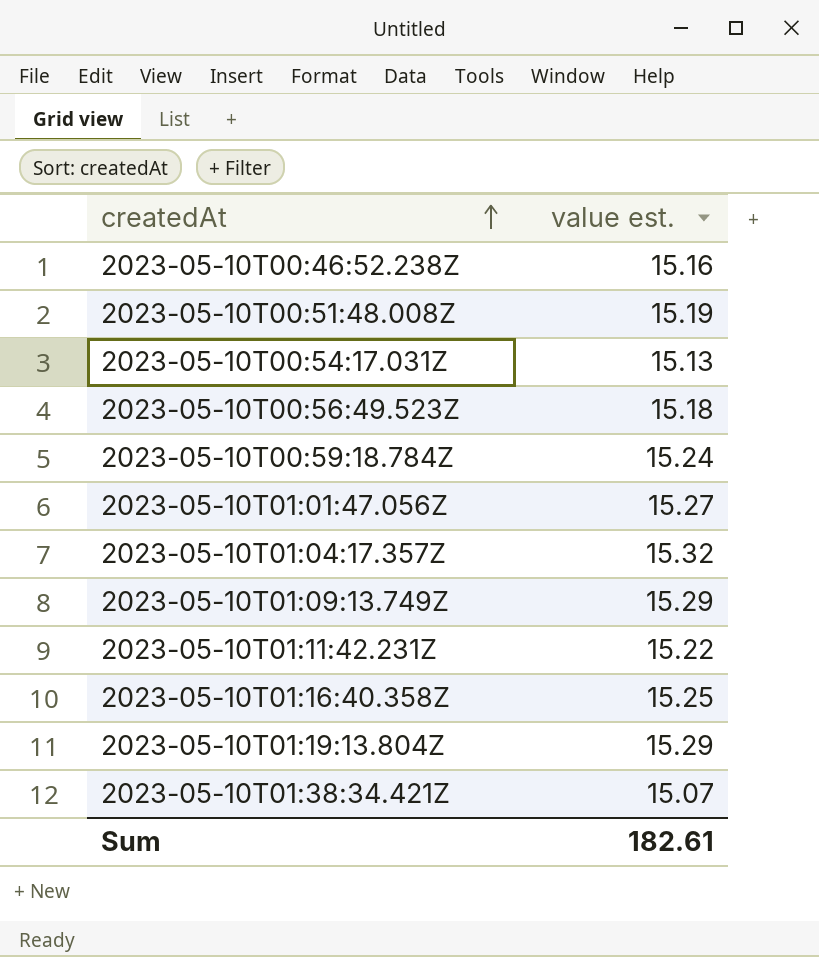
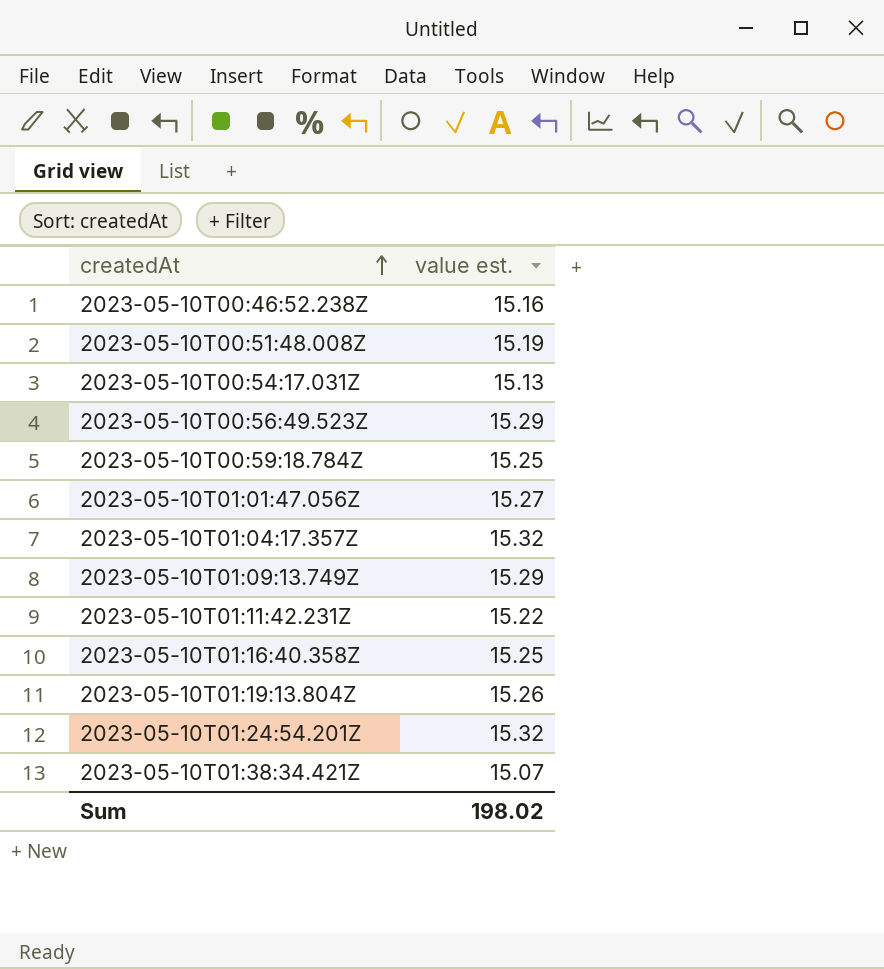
2023-05-10T00:56:49.523Z | value est.: 15.18 -> 15.29
2023-05-10T00:59:18.784Z | value est.: 15.24 -> 15.25
2023-05-10T01:19:13.804Z | value est.: 15.29 -> 15.26
row 2023-05-10T01:24:54.201Z: none -> 15.32
Sum | value est.: 182.61 -> 198.02

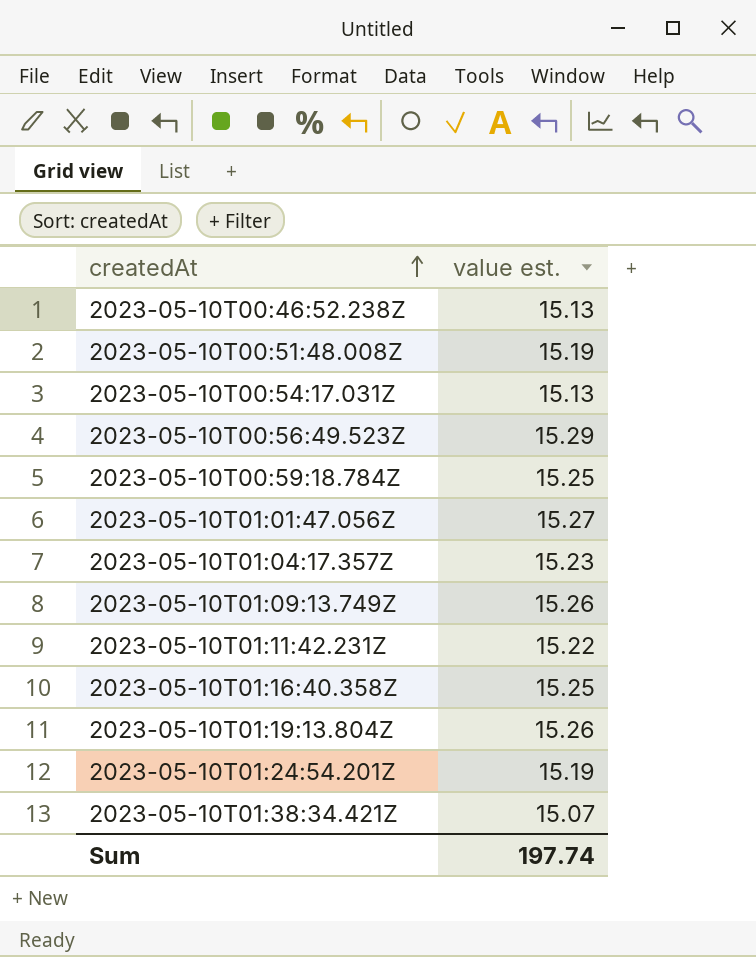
2023-05-10T00:46:52.238Z | value est.: 15.16 -> 15.13
2023-05-10T01:04:17.357Z | value est.: 15.32 -> 15.23
2023-05-10T01:09:13.749Z | value est.: 15.29 -> 15.26
2023-05-10T01:24:54.201Z | value est.: 15.32 -> 15.19
Sum | value est.: 198.02 -> 197.74

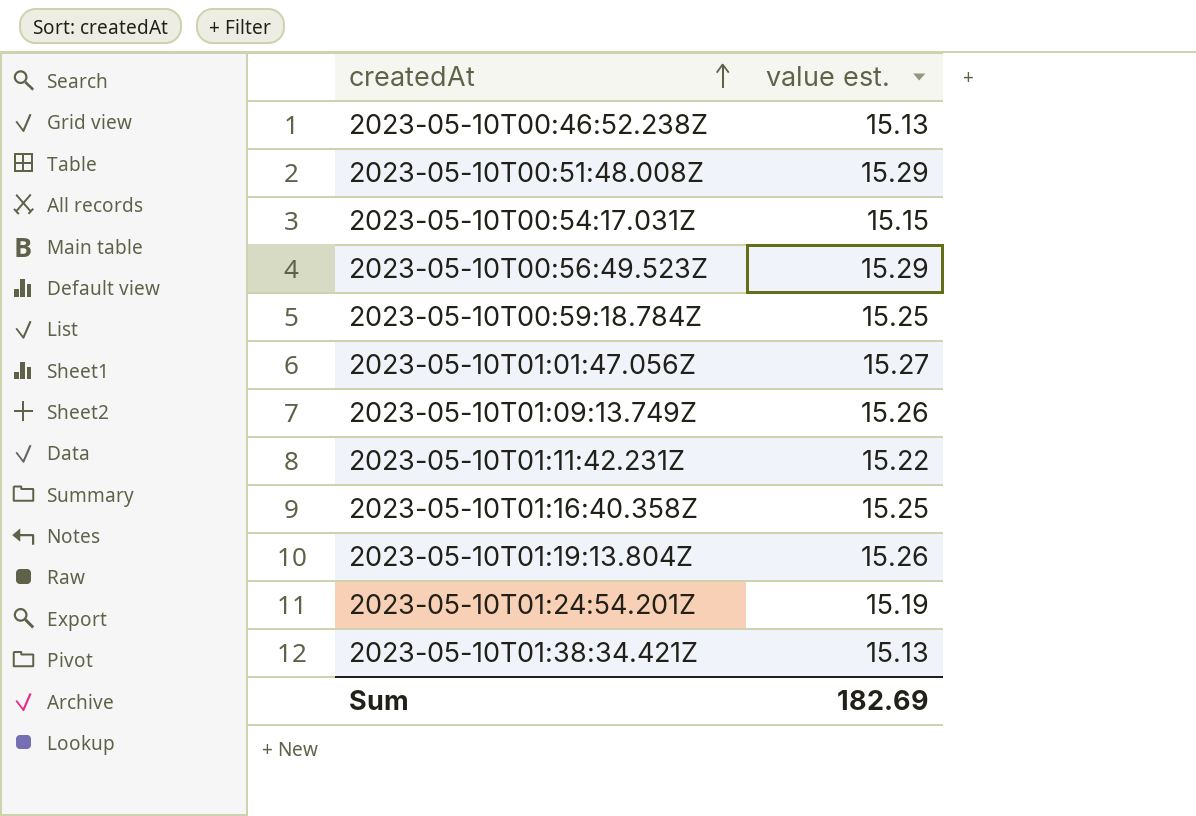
row 2023-05-10T01:04:17.357Z: 15.23 -> none
2023-05-10T00:51:48.008Z | value est.: 15.19 -> 15.29
2023-05-10T00:54:17.031Z | value est.: 15.13 -> 15.15
2023-05-10T01:38:34.421Z | value est.: 15.07 -> 15.13
Sum | value est.: 197.74 -> 182.69

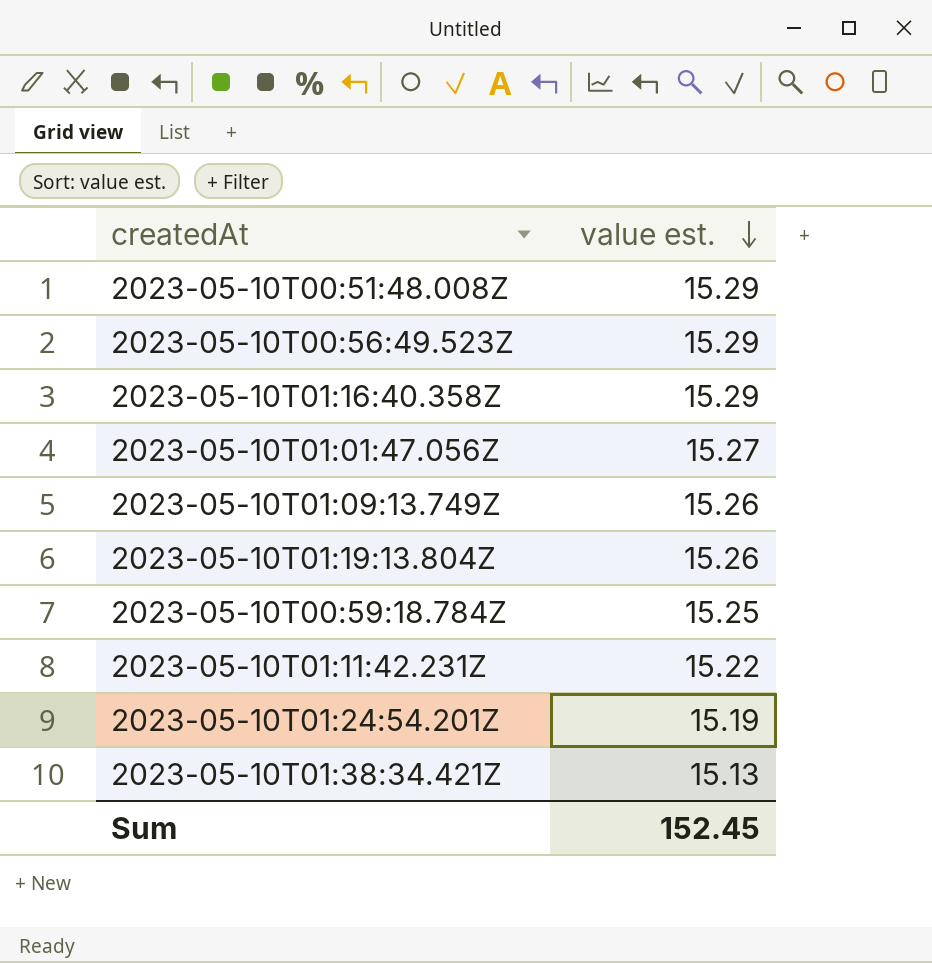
row order: createdAt ascending -> value est. descending
row 2023-05-10T00:46:52.238Z: 15.13 -> none
row 2023-05-10T00:54:17.031Z: 15.15 -> none
2023-05-10T01:16:40.358Z | value est.: 15.25 -> 15.29
Sum | value est.: 182.69 -> 152.45

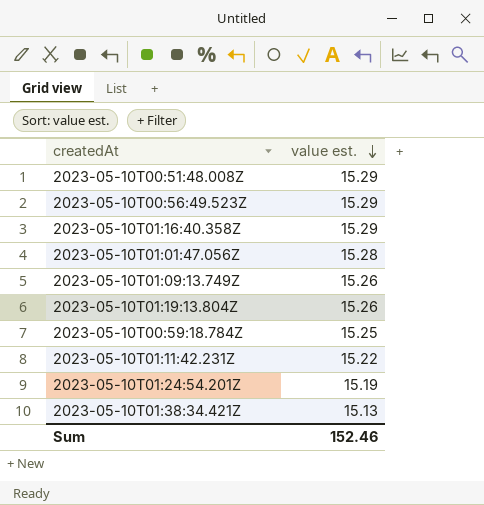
2023-05-10T01:01:47.056Z | value est.: 15.27 -> 15.28
Sum | value est.: 152.45 -> 152.46

